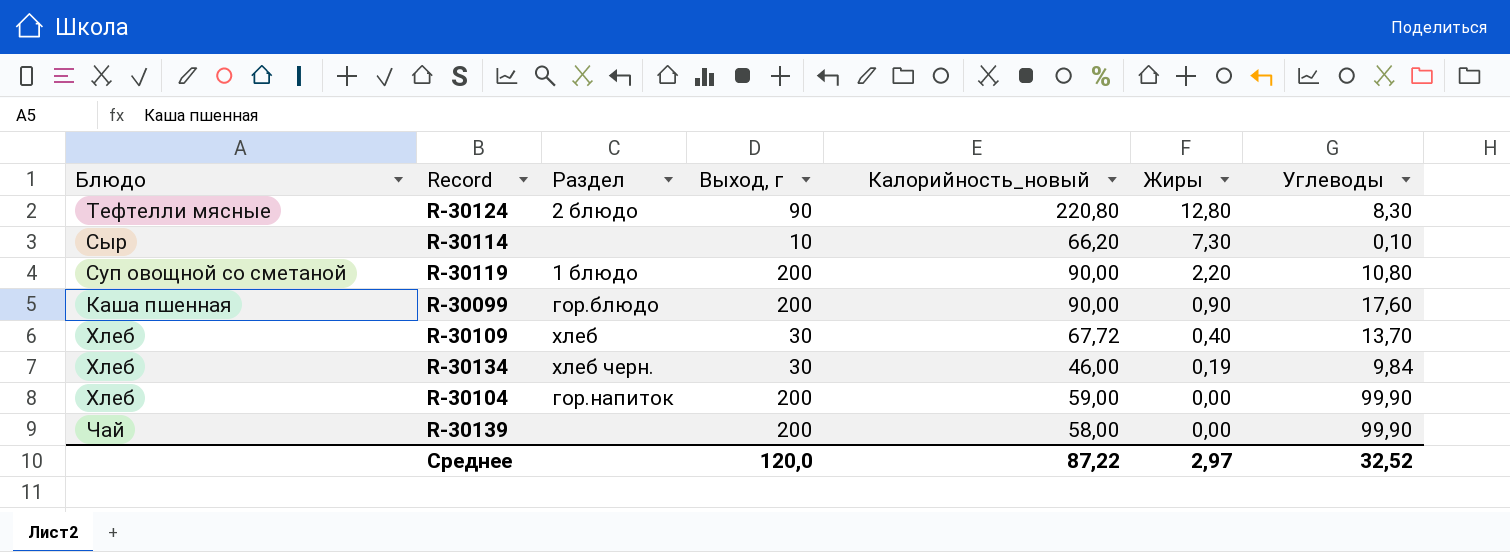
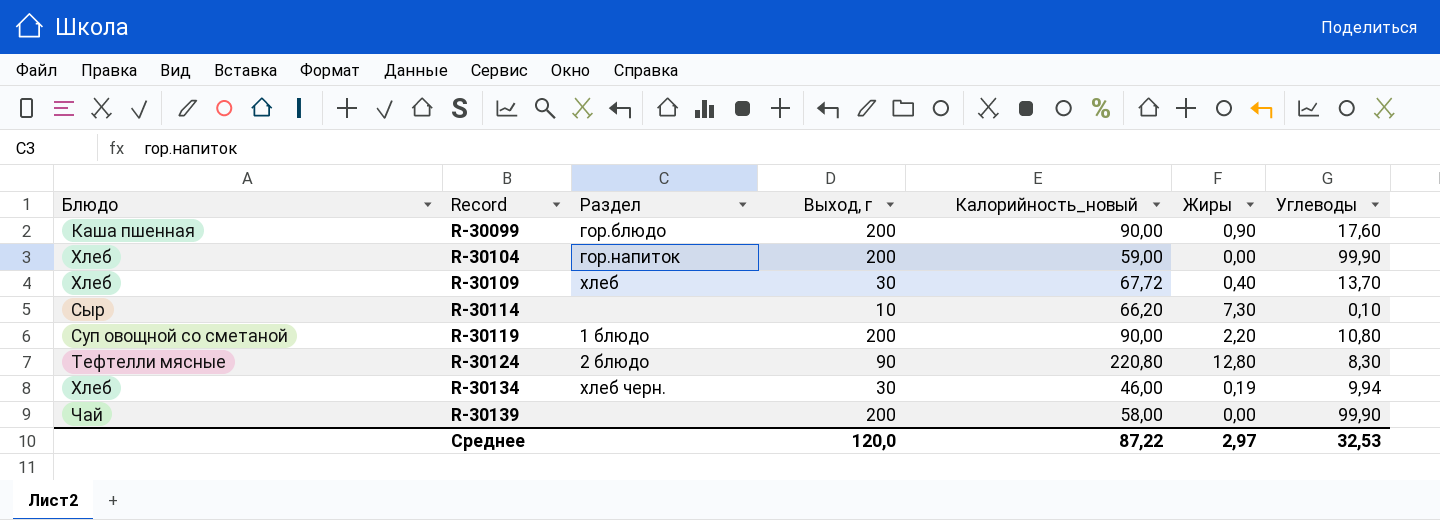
row order: Жиры descending -> Record ascending
R-30134 | Углеводы: 9,84 -> 9,94
Среднее | Углеводы: 32,52 -> 32,53

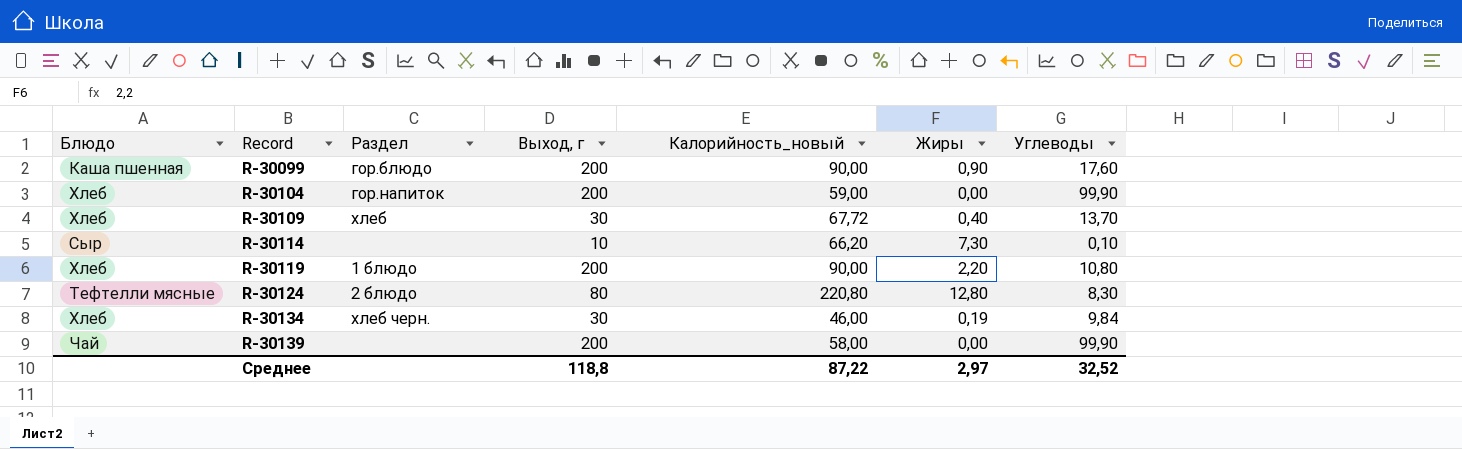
R-30119 | Блюдо: Суп овощной со сметаной -> Хлеб
R-30124 | Выход, г: 90 -> 80
R-30134 | Углеводы: 9,94 -> 9,84
Среднее | Выход, г: 120,0 -> 118,8
Среднее | Углеводы: 32,53 -> 32,52

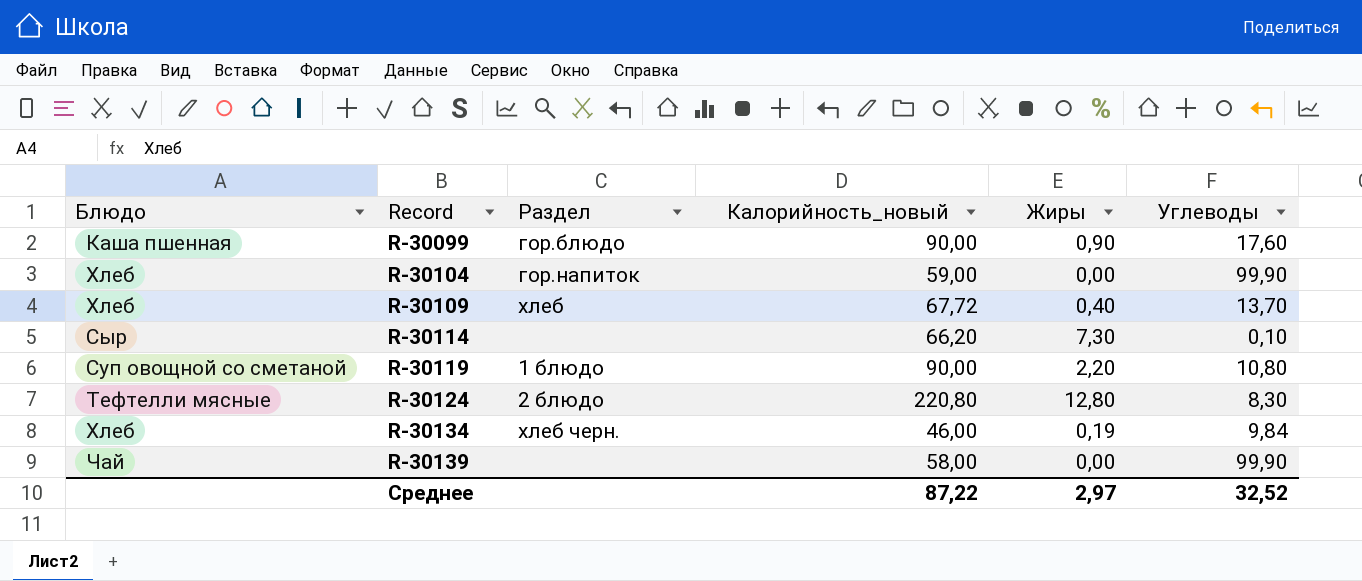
column Выход, г | position: 4 -> none
R-30119 | Блюдо: Хлеб -> Суп овощной со сметаной

